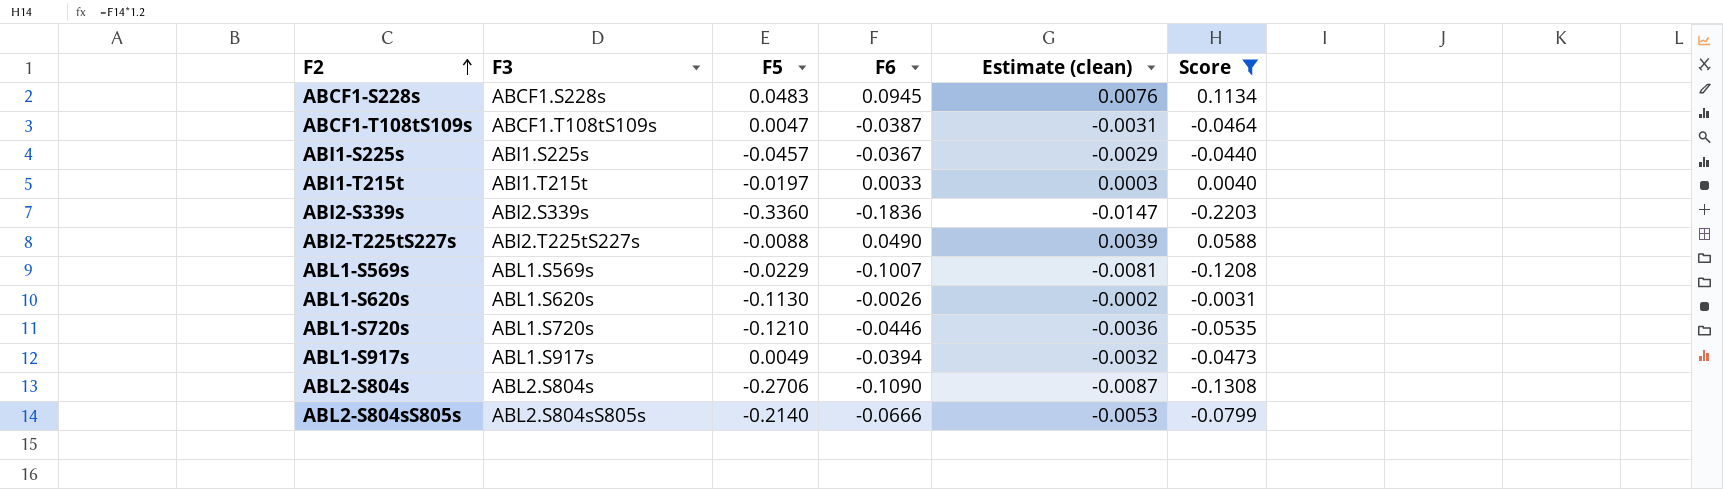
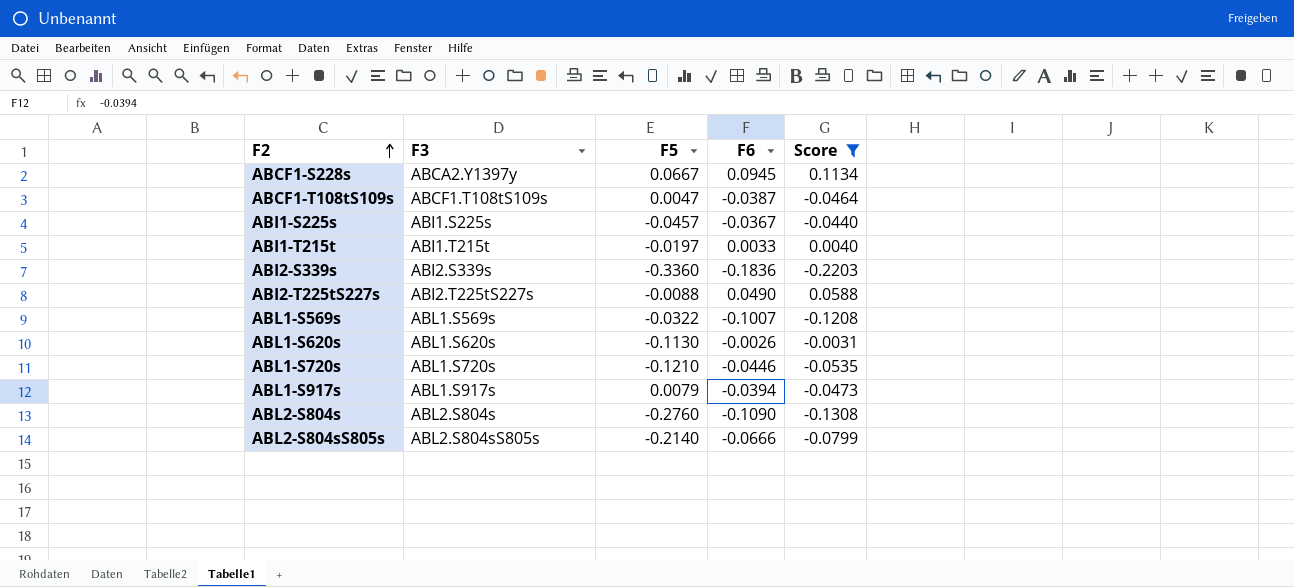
column Estimate (clean) | formula: [F6] * 0.08 -> none
ABCF1-S228s | F3: ABCF1.S228s -> ABCA2.Y1397y
ABCF1-S228s | F5: 0.0483 -> 0.0667
ABL1-S569s | F5: -0.0229 -> -0.0322
ABL1-S917s | F5: 0.0049 -> 0.0079
ABL2-S804s | F5: -0.2706 -> -0.2760

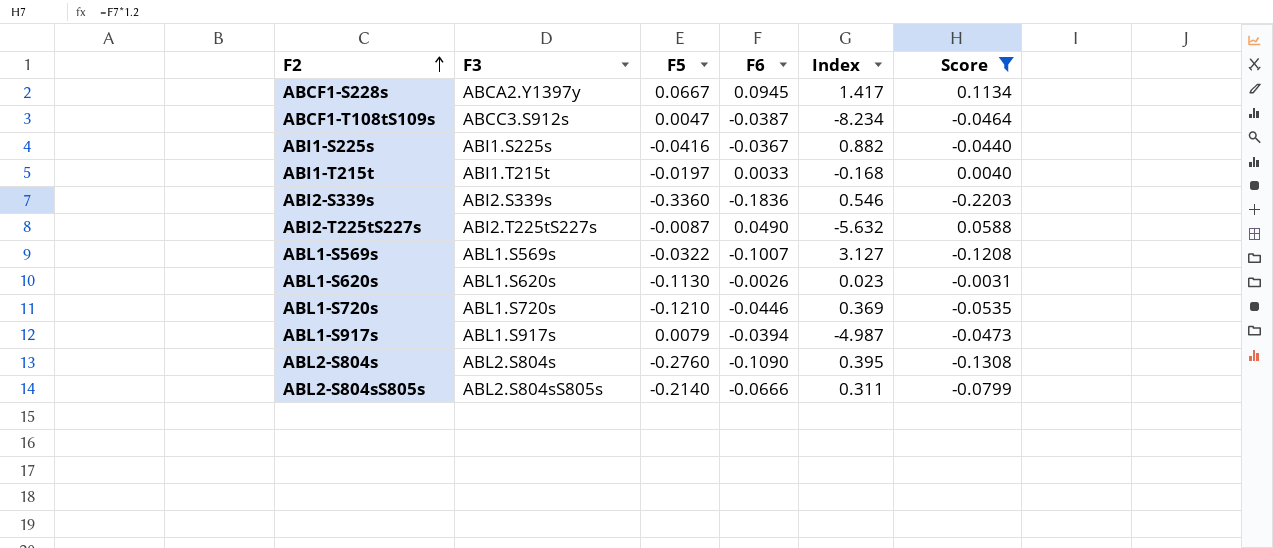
column Index | formula: none -> [F6] / [F5]
ABCF1-T108tS109s | F3: ABCF1.T108tS109s -> ABCC3.S912s
ABI1-S225s | F5: -0.0457 -> -0.0416
ABI2-T225tS227s | F5: -0.0088 -> -0.0087

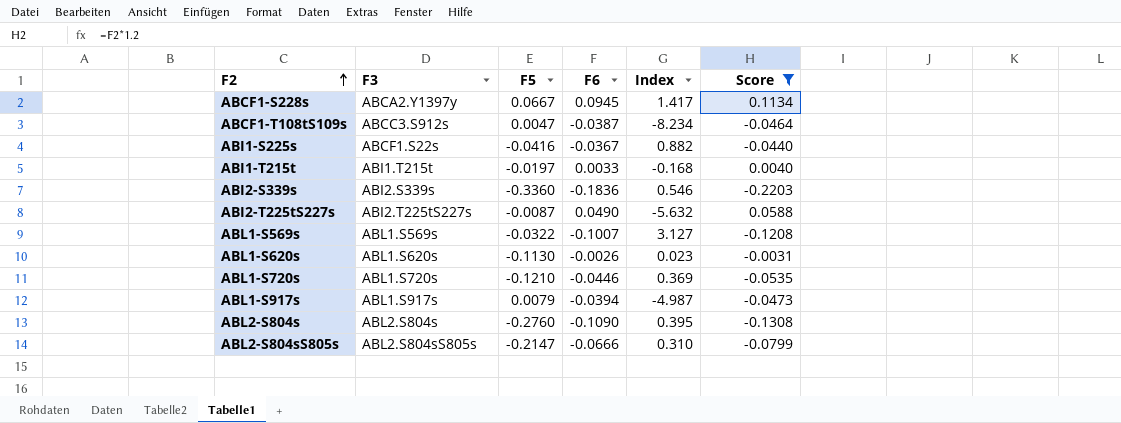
ABI1-S225s | F3: ABI1.S225s -> ABCF1.S22s
ABL2-S804sS805s | F5: -0.2140 -> -0.2147
ABL2-S804sS805s | Index: 0.311 -> 0.310

